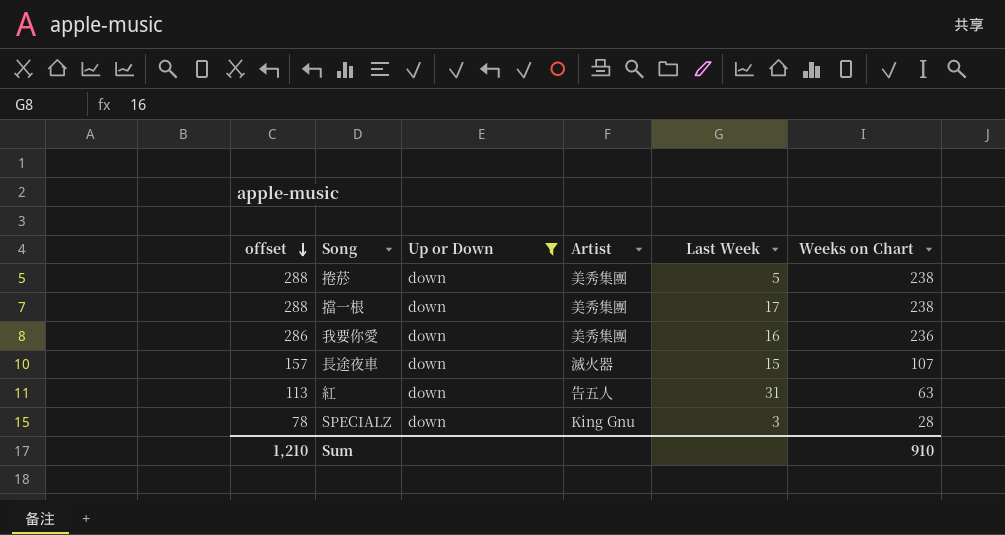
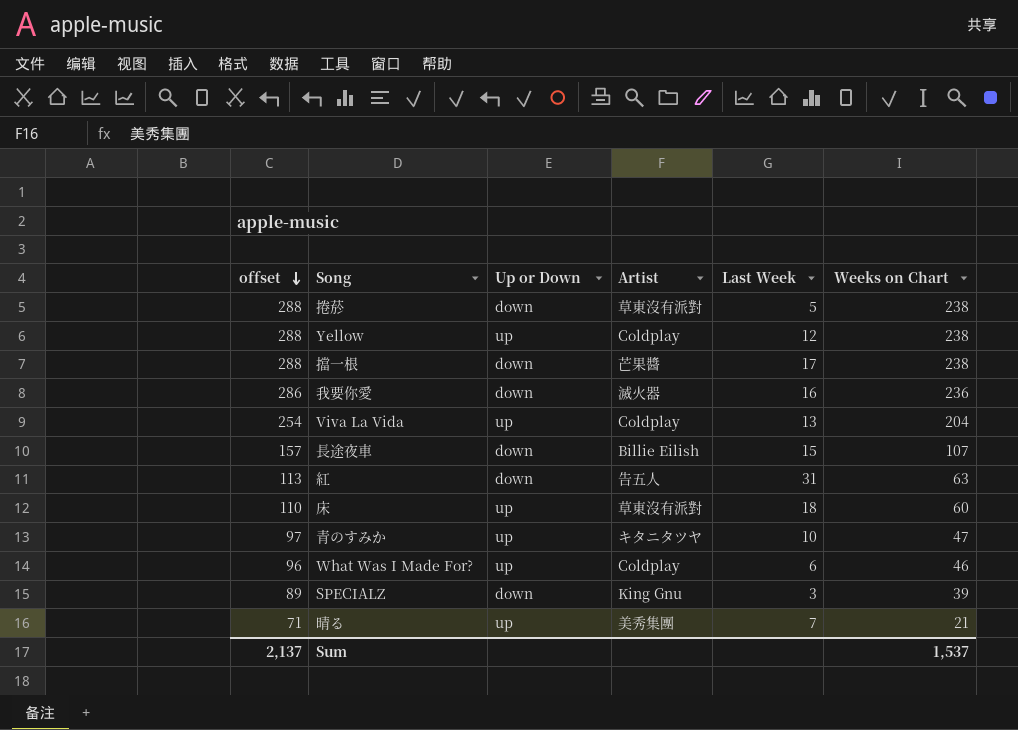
filter: Up or Down = down -> none
捲菸 | Artist: 美秀集團 -> 草東沒有派對
擋一根 | Artist: 美秀集團 -> 芒果醬
我要你愛 | Artist: 美秀集團 -> 滅火器
長途夜車 | Artist: 滅火器 -> Billie Eilish
SPECIALZ | offset: 78 -> 89
SPECIALZ | Weeks on Chart: 28 -> 39
Sum | offset: 1,210 -> 2,137
Sum | Weeks on Chart: 910 -> 1,537

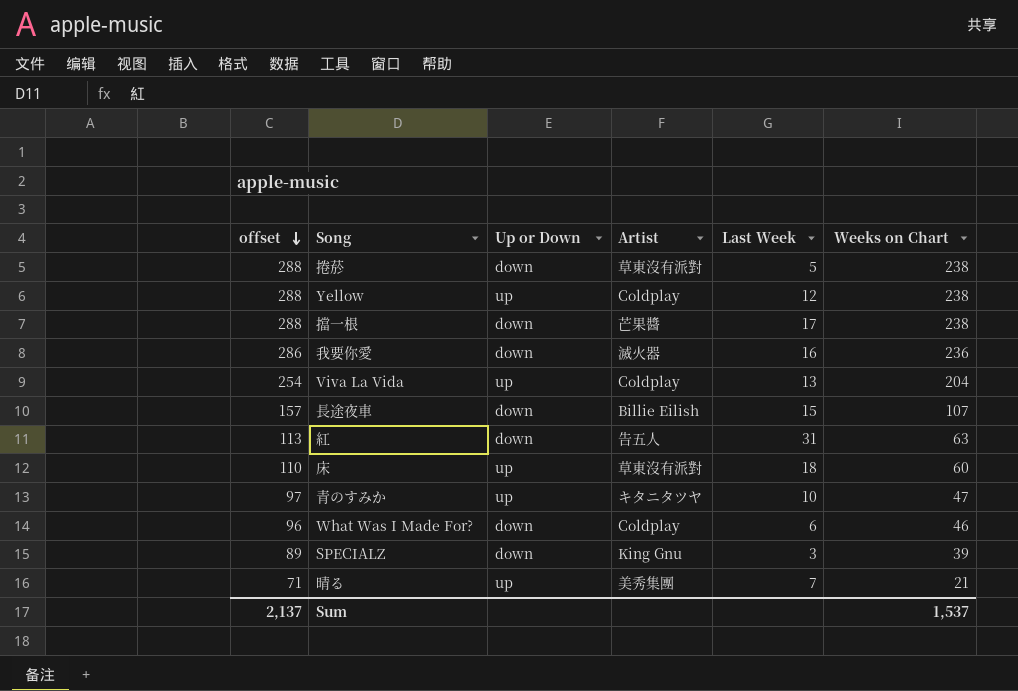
What Was I Made For? | Up or Down: up -> down

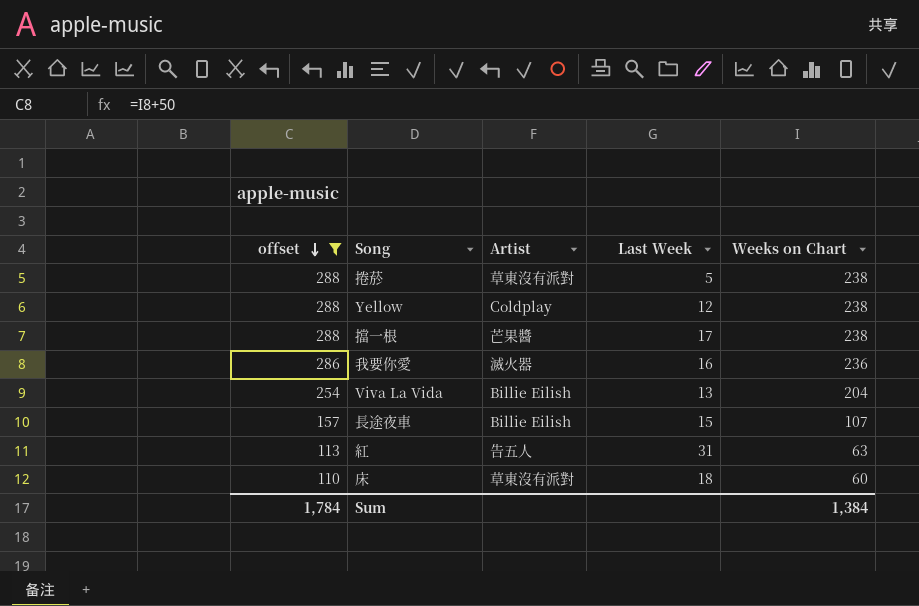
filter: none -> offset >= 110
column Up or Down | position: 3 -> none
Viva La Vida | Artist: Coldplay -> Billie Eilish
Sum | offset: 2,137 -> 1,784
Sum | Weeks on Chart: 1,537 -> 1,384

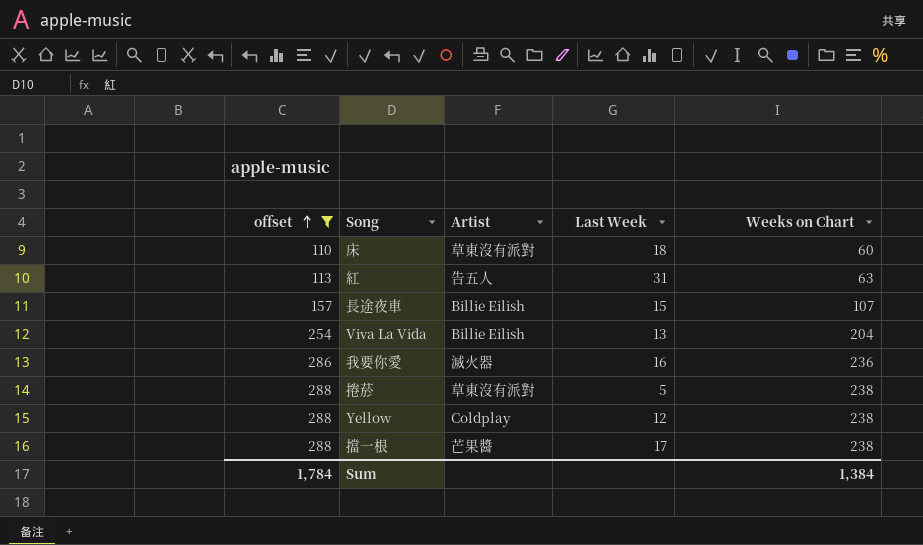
row order: offset descending -> offset ascending

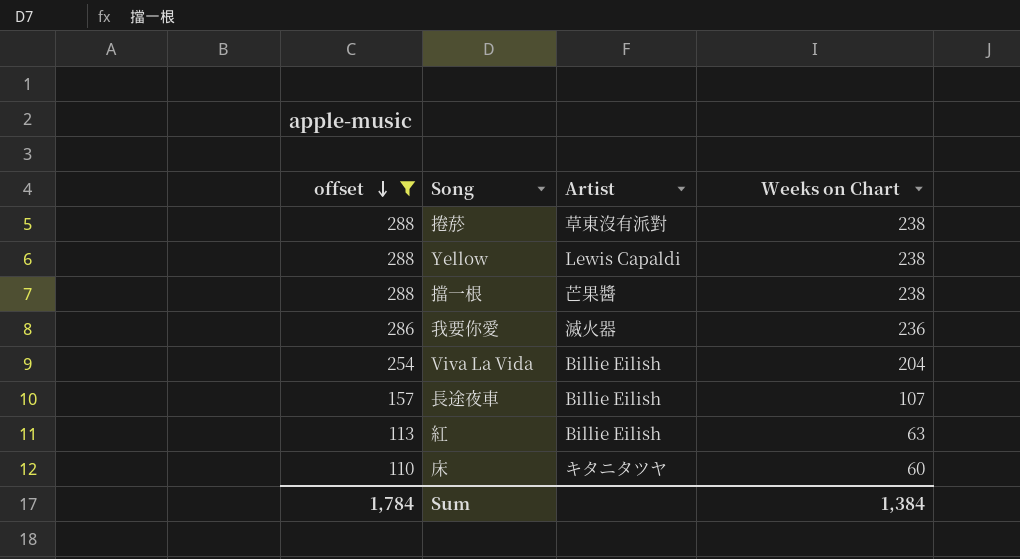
row order: offset ascending -> offset descending
column Last Week | position: 4 -> none
Yellow | Artist: Coldplay -> Lewis Capaldi
紅 | Artist: 告五人 -> Billie Eilish
床 | Artist: 草東沒有派對 -> キタニタツヤ

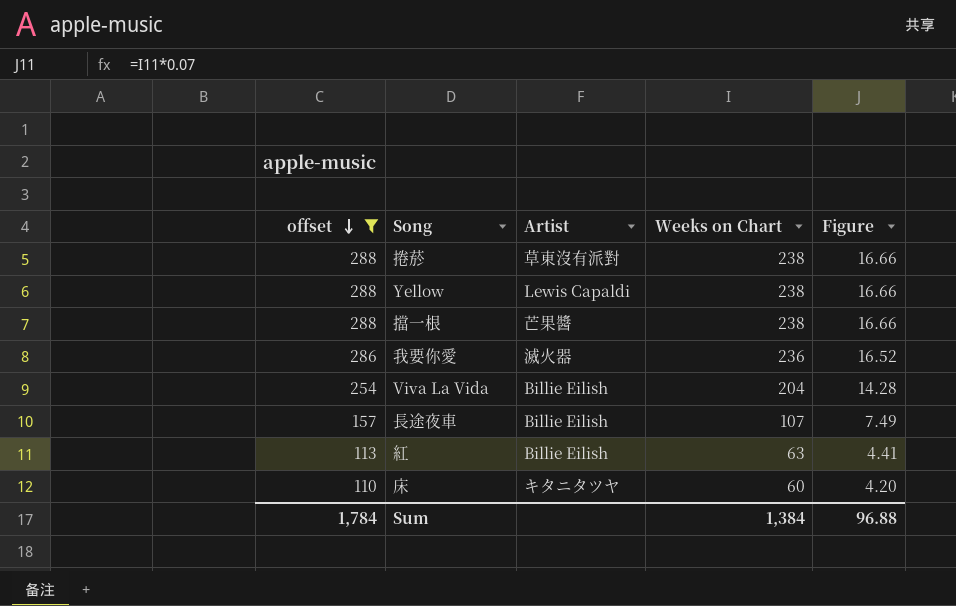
column Figure | formula: none -> [Weeks on Chart] * 0.07

